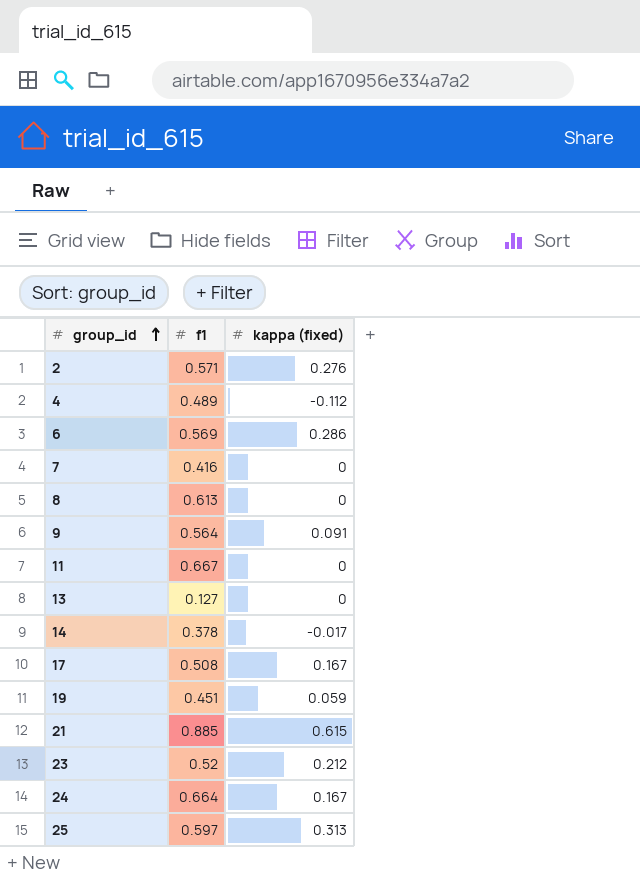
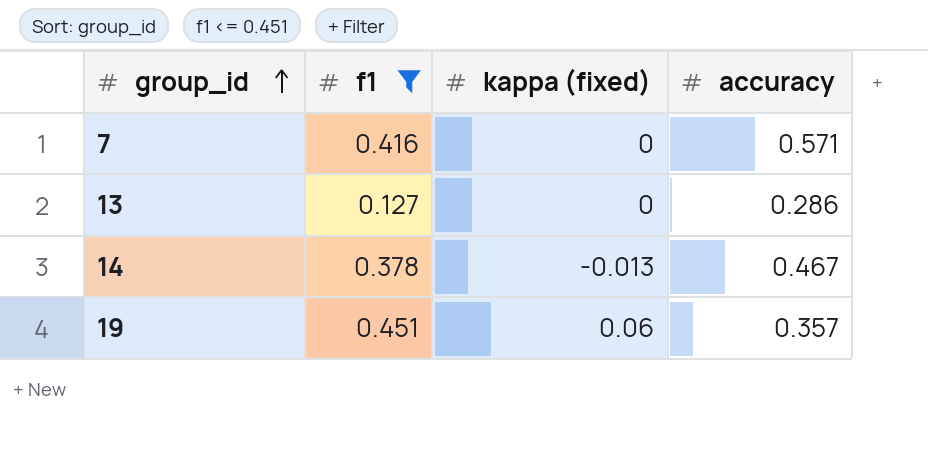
filter: none -> f1 <= 0.451
column accuracy | position: none -> 4
14 | kappa (fixed): -0.017 -> -0.013
19 | kappa (fixed): 0.059 -> 0.06

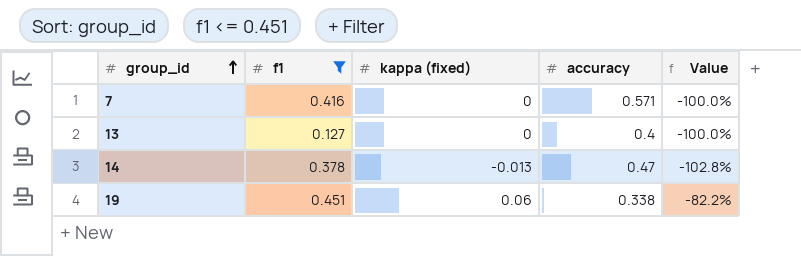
column Value | formula: none -> ([kappa (fixed)] - [accuracy]) / [accuracy]
13 | accuracy: 0.286 -> 0.4
14 | accuracy: 0.467 -> 0.47
19 | accuracy: 0.357 -> 0.338

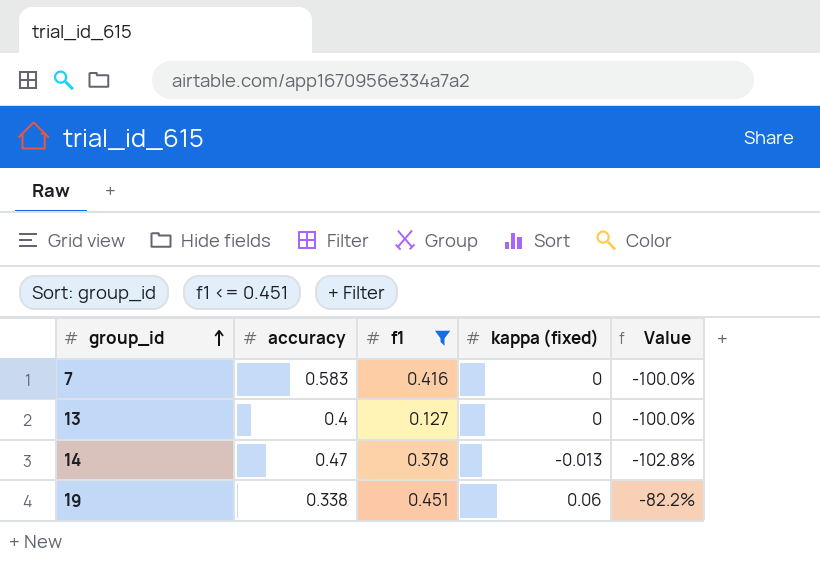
column accuracy | position: 4 -> 2
7 | accuracy: 0.571 -> 0.583

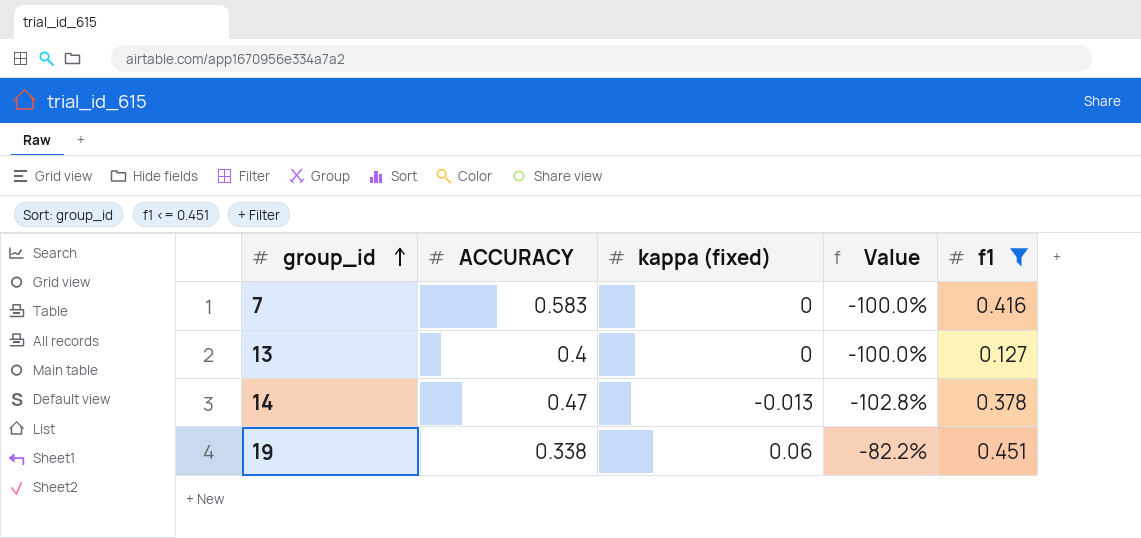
column name: accuracy -> ACCURACY
column f1 | position: 3 -> 5

